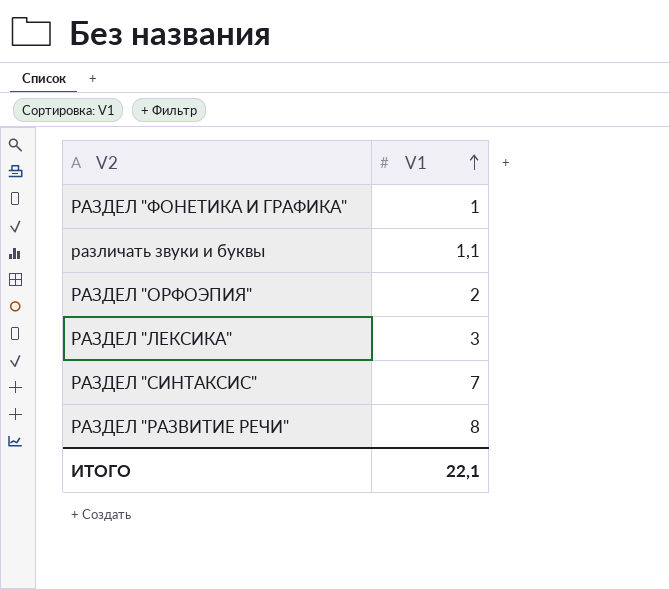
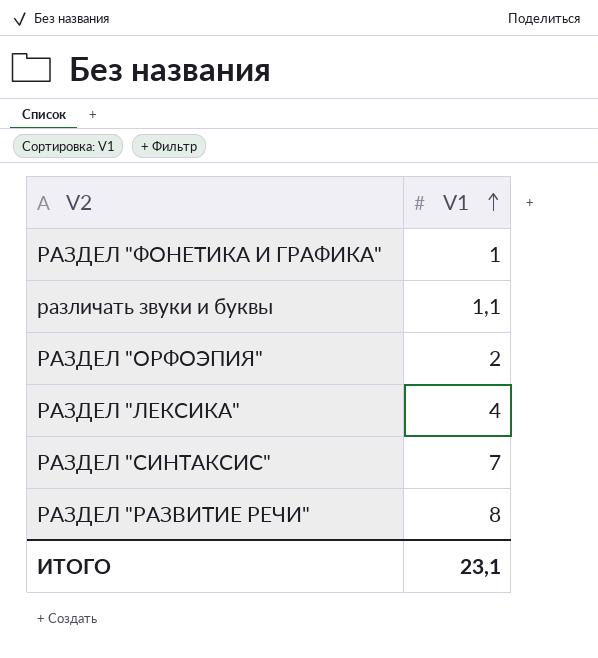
РАЗДЕЛ "ЛЕКСИКА" | V1: 3 -> 4
ИТОГО | V1: 22,1 -> 23,1

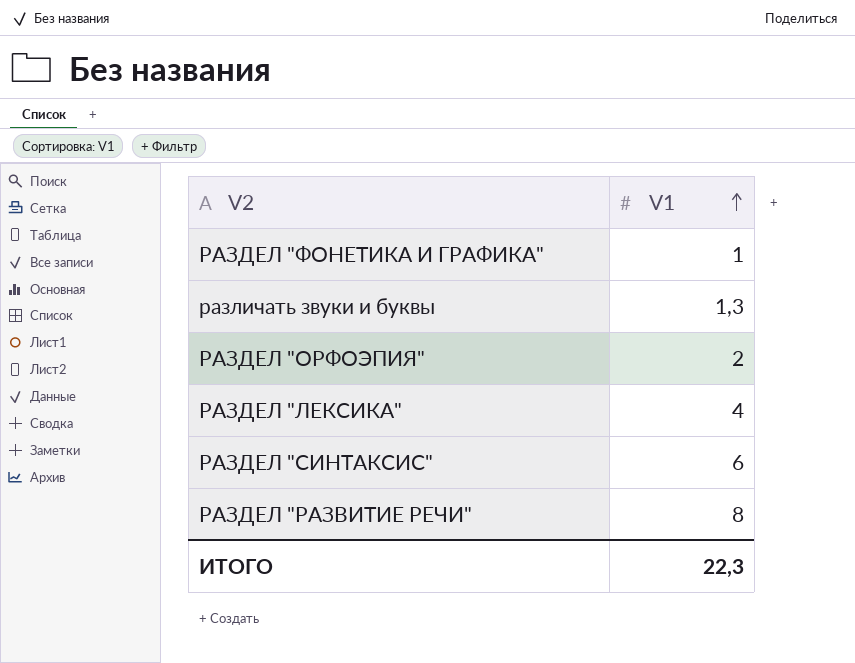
различать звуки и буквы | V1: 1,1 -> 1,3
РАЗДЕЛ "СИНТАКСИС" | V1: 7 -> 6
ИТОГО | V1: 23,1 -> 22,3

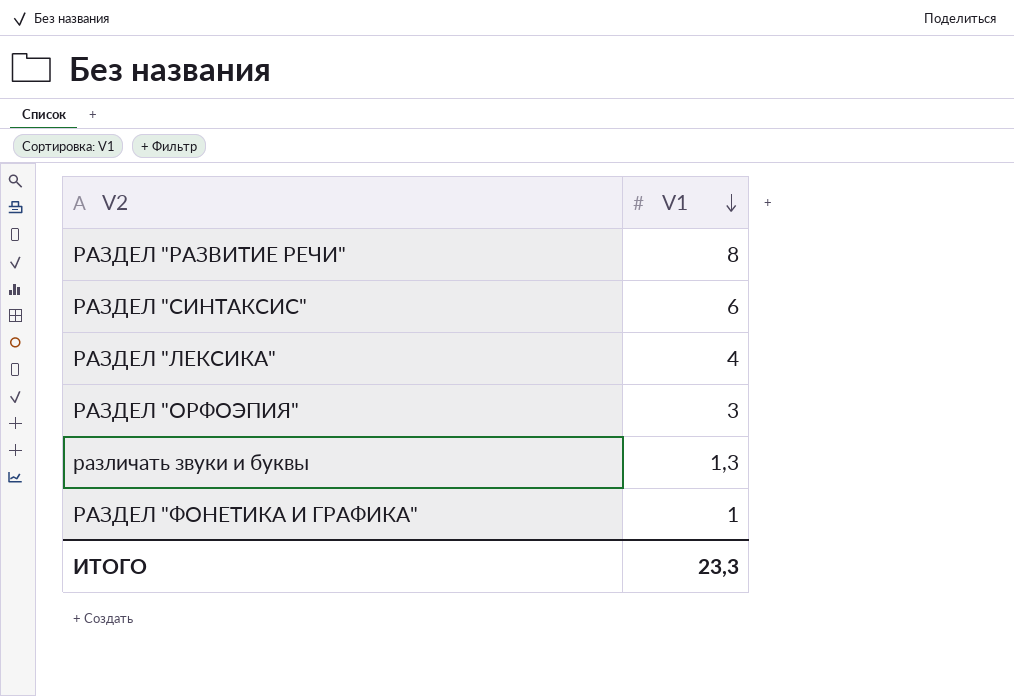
row order: V1 ascending -> V1 descending
РАЗДЕЛ "ОРФОЭПИЯ" | V1: 2 -> 3
ИТОГО | V1: 22,3 -> 23,3

